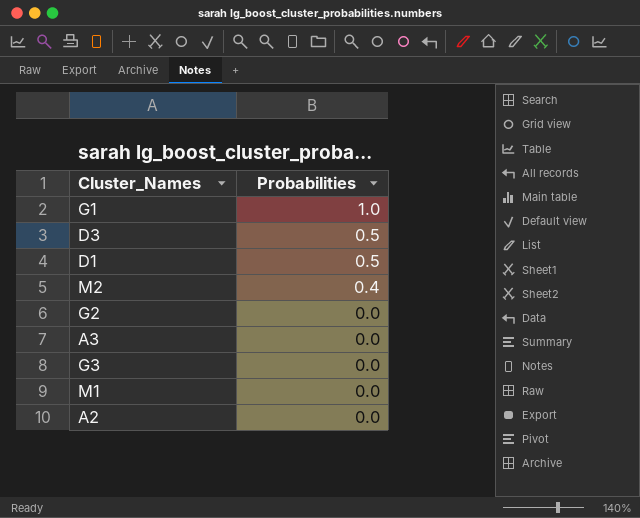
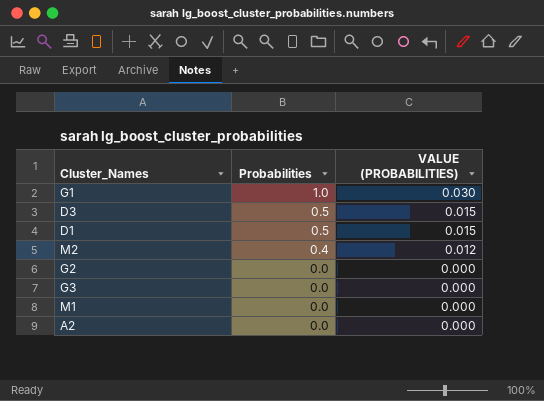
column VALUE (PROBABILITIES) | formula: none -> [Probabilities] * 0.03
row A3: 0.0 -> none

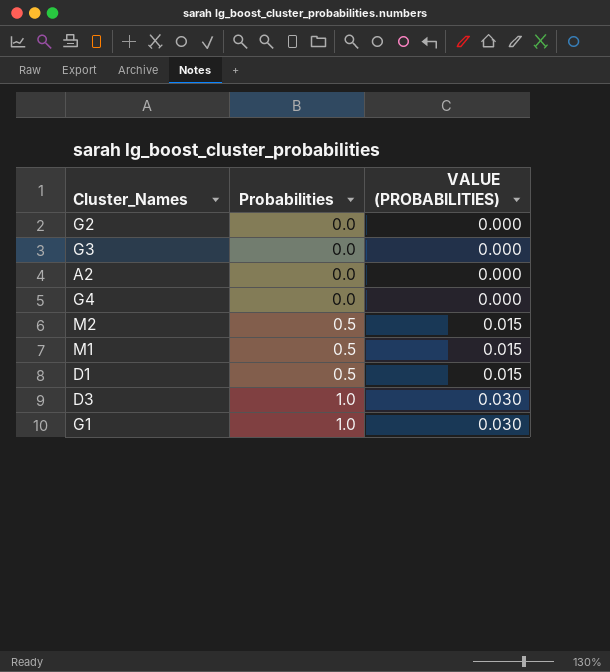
row order: Probabilities descending -> Probabilities ascending
row G4: none -> 0.0 | 0.000
M2 | Probabilities: 0.4 -> 0.5
M2 | VALUE (PROBABILITIES): 0.012 -> 0.015
M1 | Probabilities: 0.0 -> 0.5
M1 | VALUE (PROBABILITIES): 0.000 -> 0.015
D3 | Probabilities: 0.5 -> 1.0
D3 | VALUE (PROBABILITIES): 0.015 -> 0.030

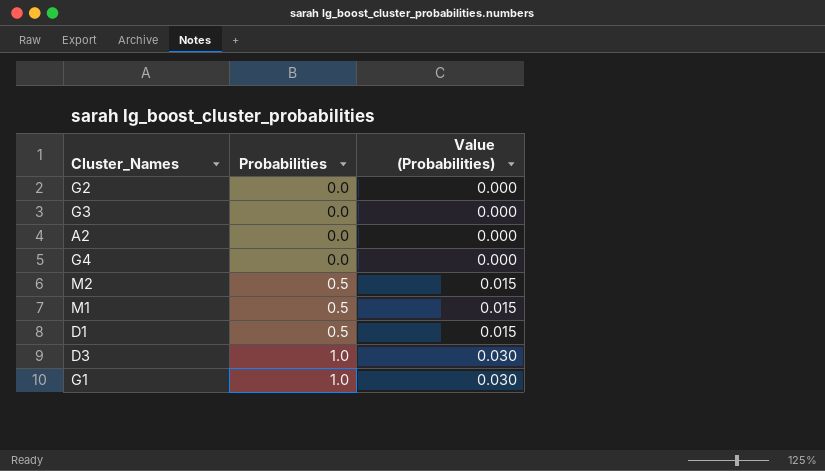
column name: VALUE (PROBABILITIES) -> Value (Probabilities)

